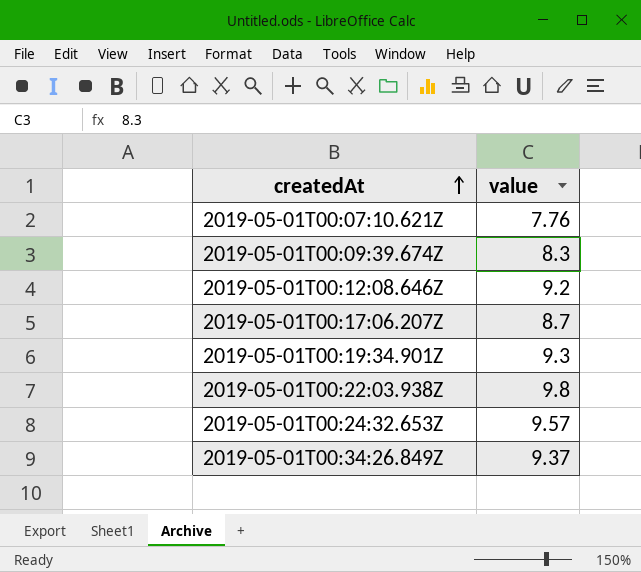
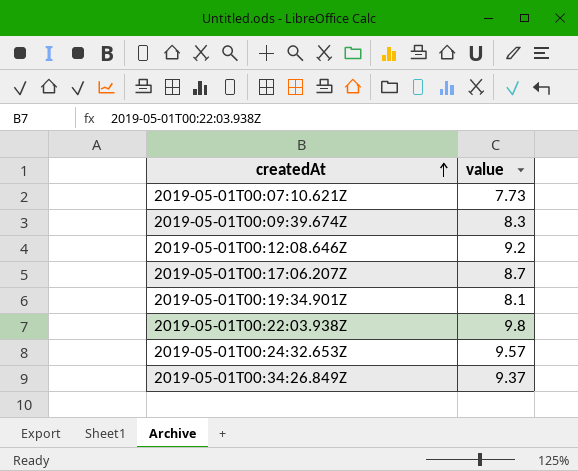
2019-05-01T00:07:10.621Z | value: 7.76 -> 7.73
2019-05-01T00:19:34.901Z | value: 9.3 -> 8.1

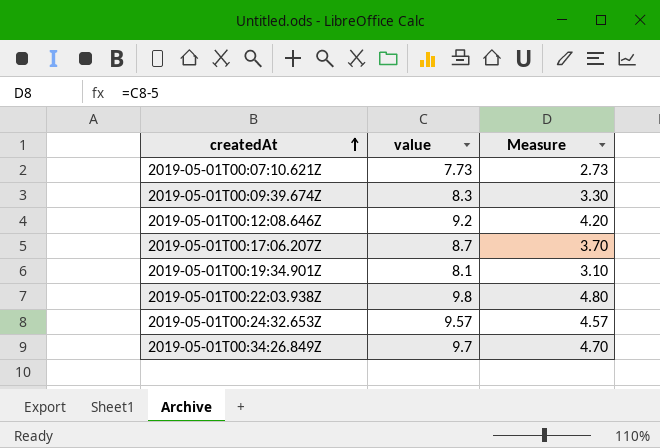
column Measure | formula: none -> [value] - 5
2019-05-01T00:34:26.849Z | value: 9.37 -> 9.7

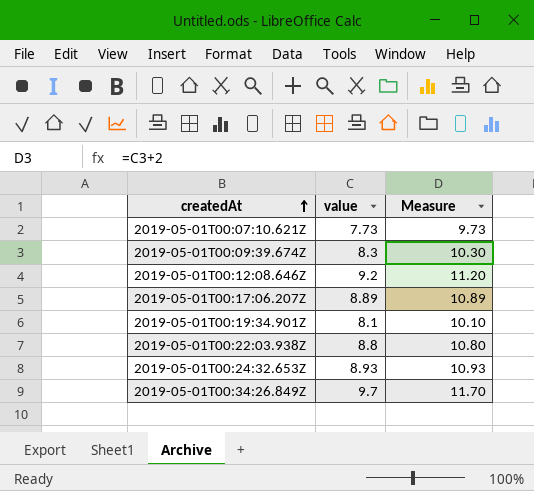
column Measure | formula: [value] - 5 -> [value] + 2
2019-05-01T00:17:06.207Z | value: 8.7 -> 8.89
2019-05-01T00:22:03.938Z | value: 9.8 -> 8.8
2019-05-01T00:24:32.653Z | value: 9.57 -> 8.93

